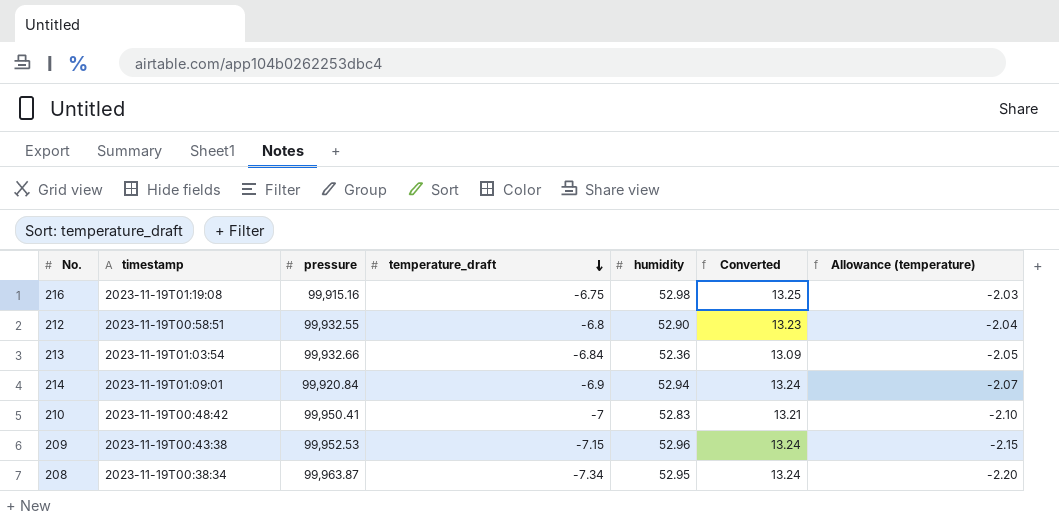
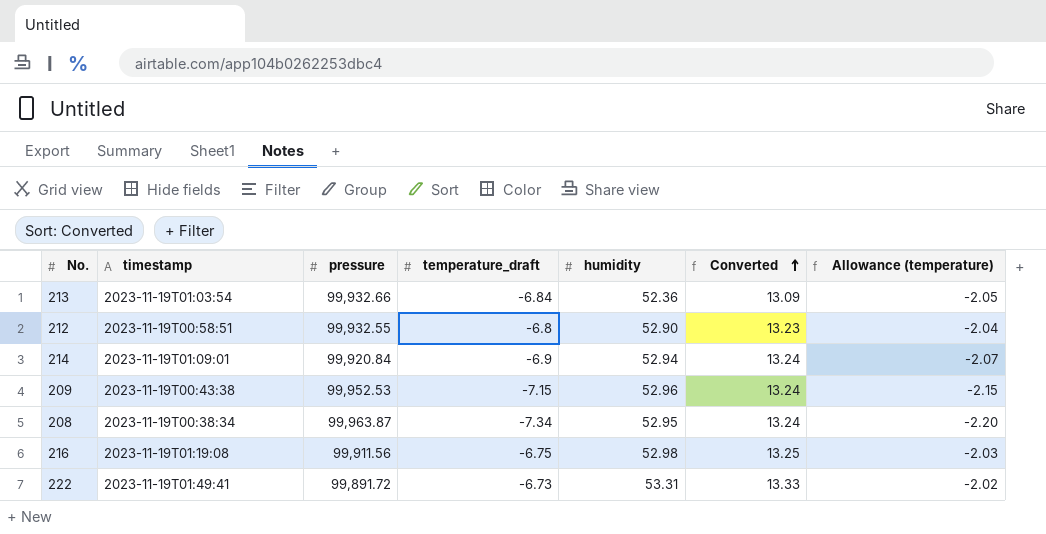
row order: temperature_draft descending -> Converted ascending
row 210: 2023-11-19T00:48:42 | 99,950.41 | -7 | 52.83 | 13.21 | -2.10 -> none
216 | pressure: 99,915.16 -> 99,911.56
row 222: none -> 2023-11-19T01:49:41 | 99,891.72 | -6.73 | 53.31 | 13.33 | -2.02

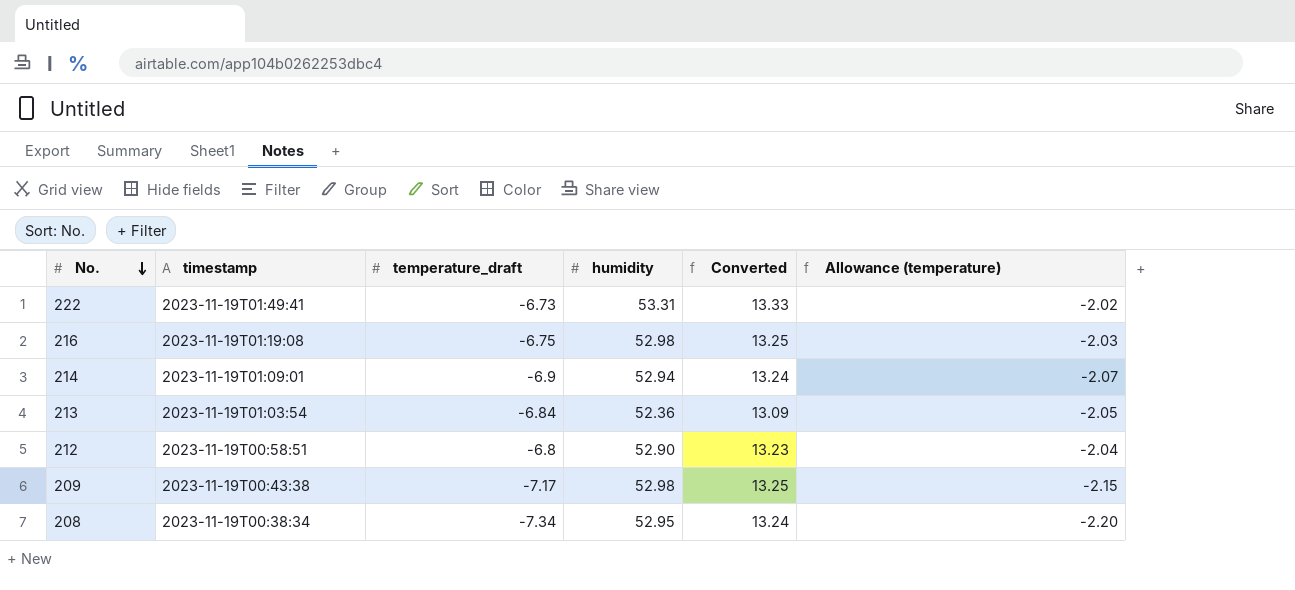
row order: Converted ascending -> No. descending
column pressure | position: 3 -> none
209 | temperature_draft: -7.15 -> -7.17
209 | humidity: 52.96 -> 52.98
209 | Converted: 13.24 -> 13.25

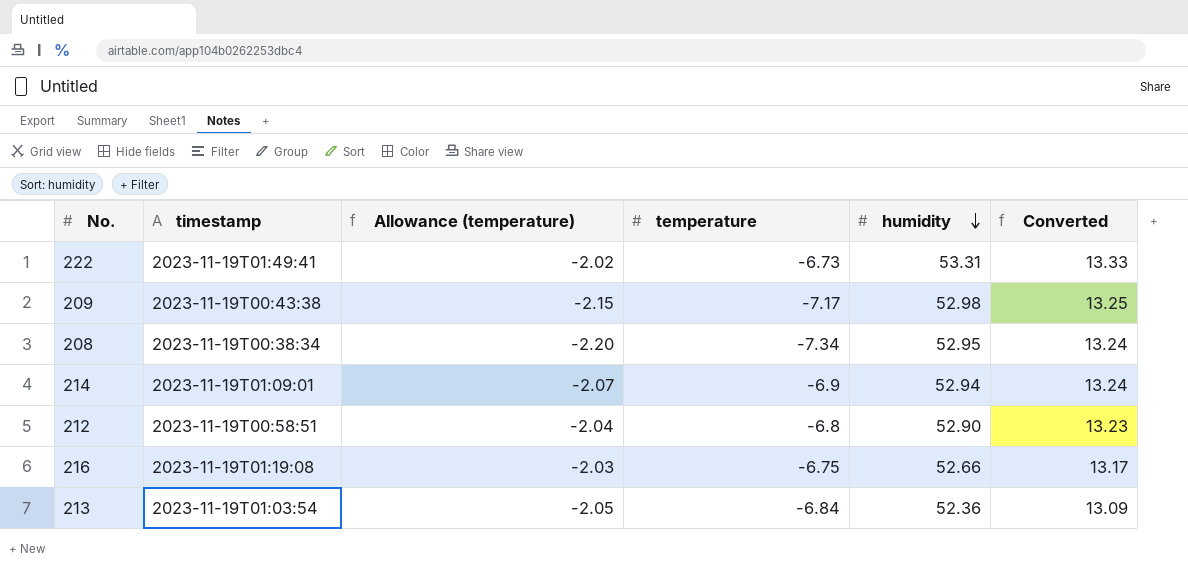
row order: No. descending -> humidity descending
column Allowance (temperature) | position: 6 -> 3
column name: temperature_draft -> temperature
216 | humidity: 52.98 -> 52.66
216 | Converted: 13.25 -> 13.17

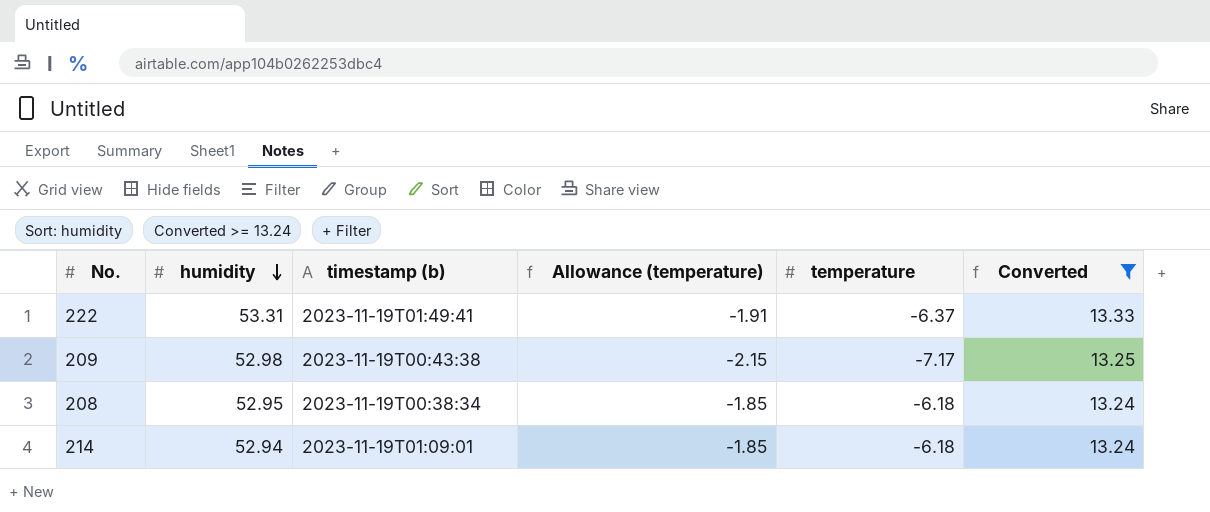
filter: none -> Converted >= 13.24
column humidity | position: 5 -> 2
column name: timestamp -> timestamp (b)
222 | Allowance (temperature): -2.02 -> -1.91
222 | temperature: -6.73 -> -6.37
208 | Allowance (temperature): -2.20 -> -1.85
208 | temperature: -7.34 -> -6.18
214 | Allowance (temperature): -2.07 -> -1.85
214 | temperature: -6.9 -> -6.18

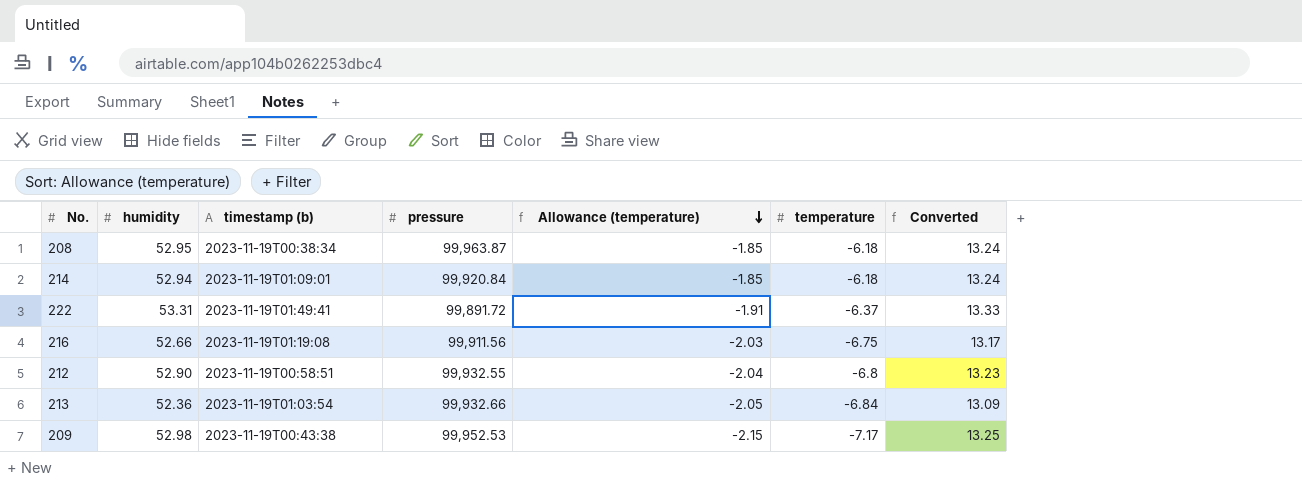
filter: Converted >= 13.24 -> none
row order: humidity descending -> Allowance (temperature) descending
column pressure | position: none -> 4

